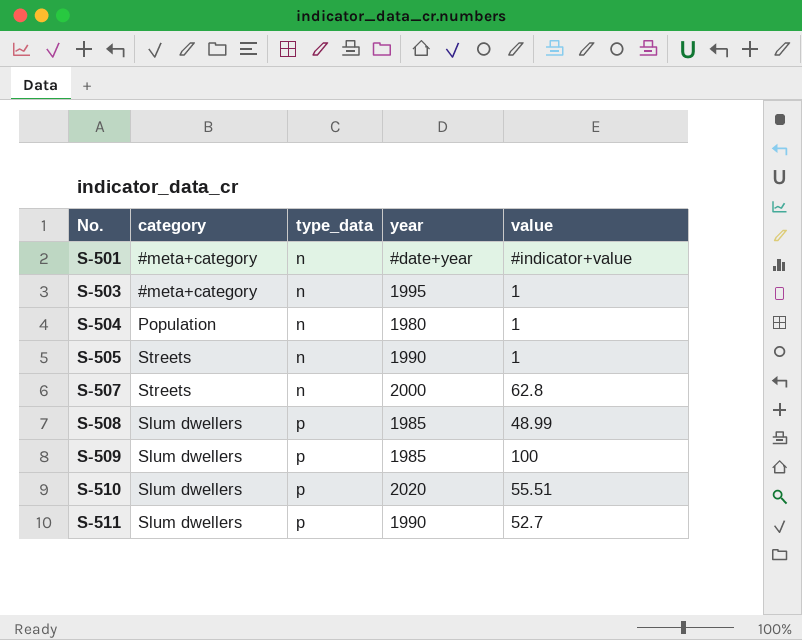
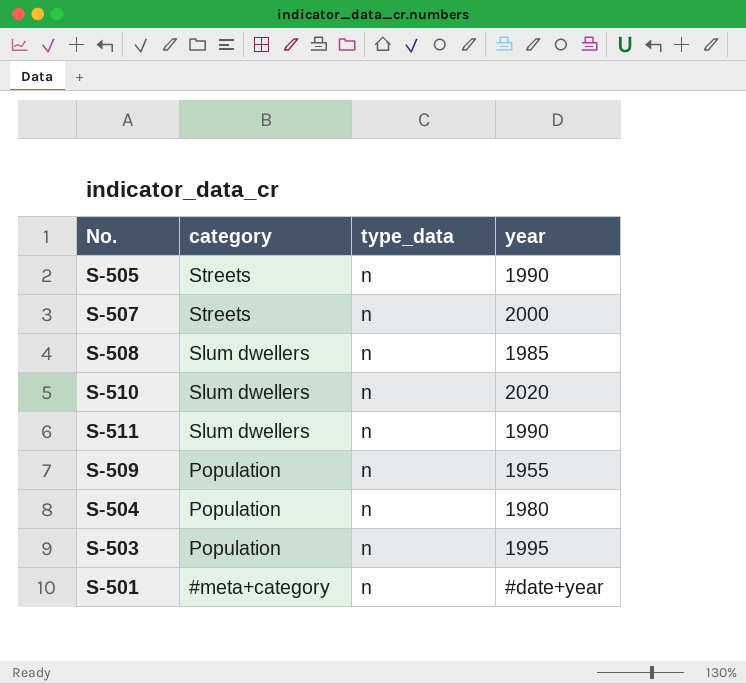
row order: No. ascending -> category descending
column value | position: 5 -> none
S-508 | type_data: p -> n
S-510 | type_data: p -> n
S-511 | type_data: p -> n
S-509 | category: Slum dwellers -> Population
S-509 | type_data: p -> n
S-509 | year: 1985 -> 1955
S-503 | category: #meta+category -> Population

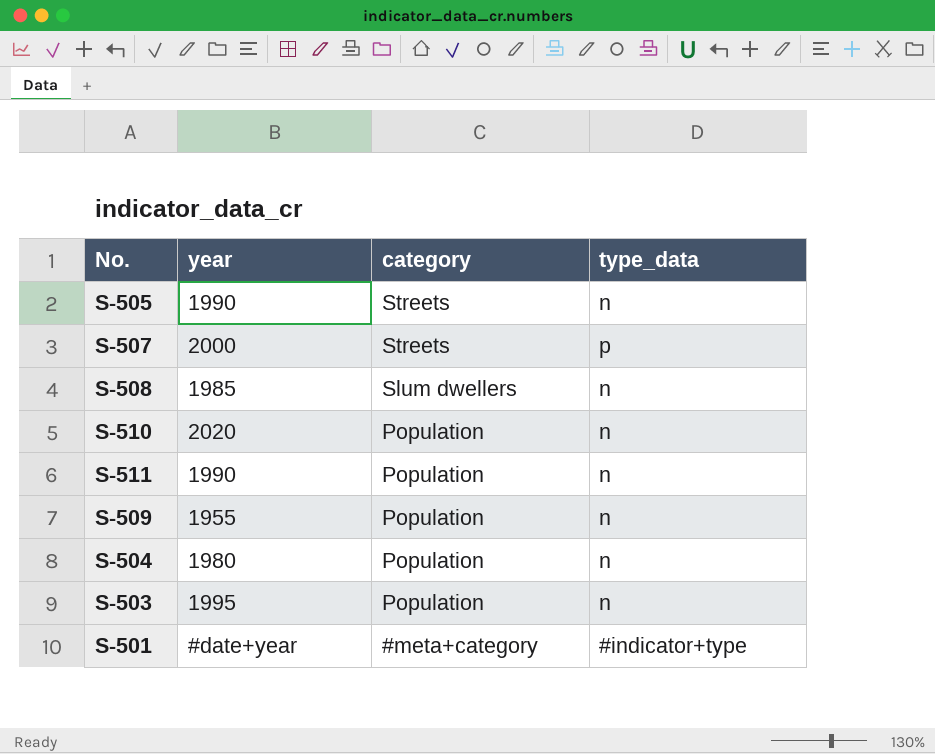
column year | position: 4 -> 2
S-507 | type_data: n -> p
S-510 | category: Slum dwellers -> Population
S-511 | category: Slum dwellers -> Population
S-501 | type_data: n -> #indicator+type

